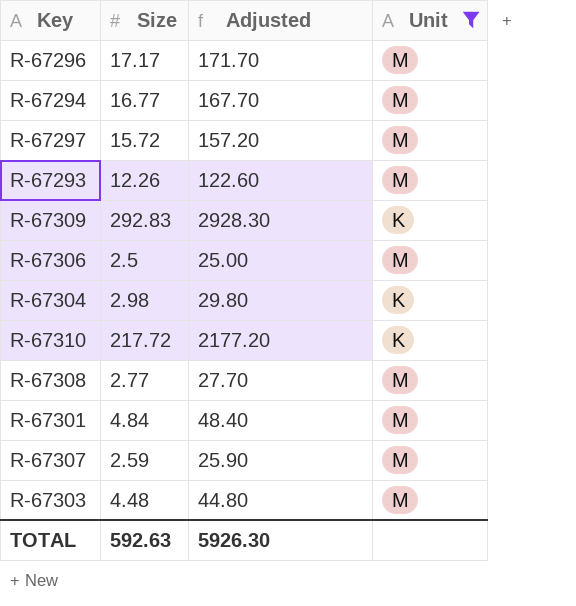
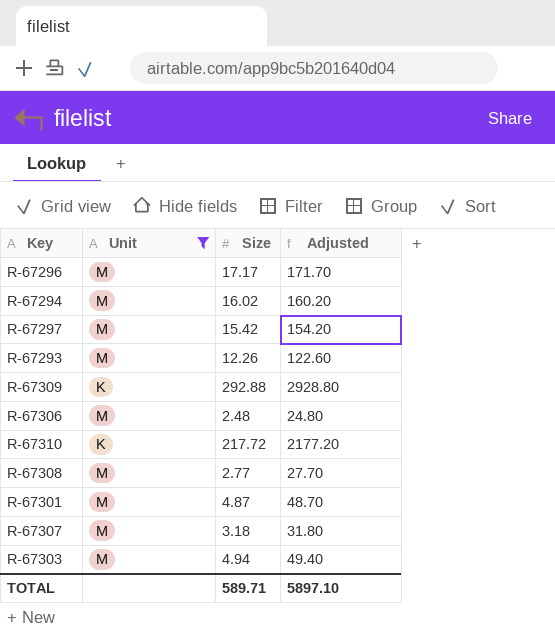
column Unit | position: 4 -> 2
row R-67304: 2.98 | 29.80 | K -> none
R-67294 | Size: 16.77 -> 16.02
R-67294 | Adjusted: 167.70 -> 160.20
R-67297 | Size: 15.72 -> 15.42
R-67297 | Adjusted: 157.20 -> 154.20
R-67309 | Size: 292.83 -> 292.88
R-67309 | Adjusted: 2928.30 -> 2928.80
R-67306 | Size: 2.5 -> 2.48
R-67306 | Adjusted: 25.00 -> 24.80
R-67301 | Size: 4.84 -> 4.87
R-67301 | Adjusted: 48.40 -> 48.70
R-67307 | Size: 2.59 -> 3.18
R-67307 | Adjusted: 25.90 -> 31.80
R-67303 | Size: 4.48 -> 4.94
R-67303 | Adjusted: 44.80 -> 49.40
TOTAL | Size: 592.63 -> 589.71
TOTAL | Adjusted: 5926.30 -> 5897.10

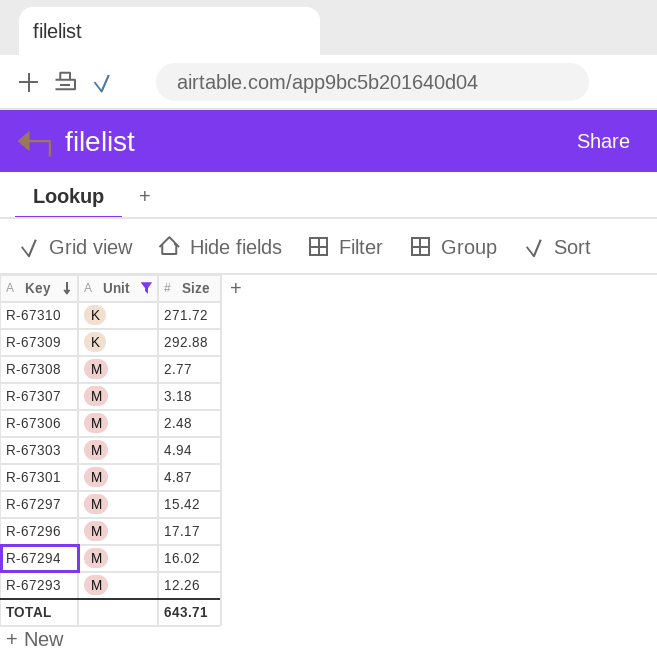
row order: none -> Key descending
column Adjusted | formula: [Size] * 10 -> none
R-67310 | Size: 217.72 -> 271.72
TOTAL | Size: 589.71 -> 643.71

